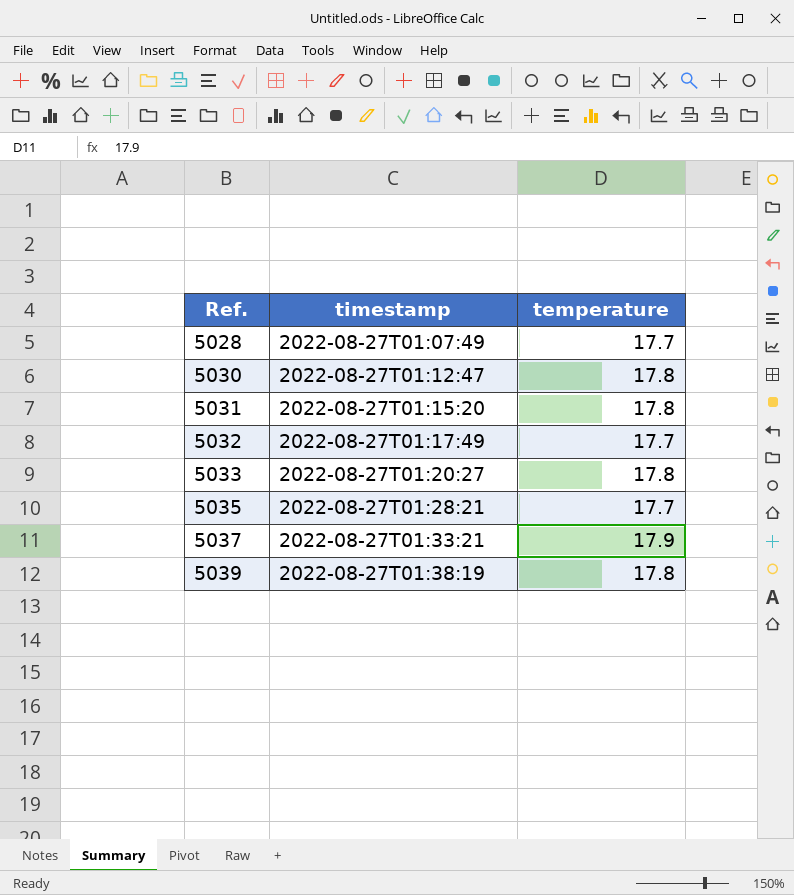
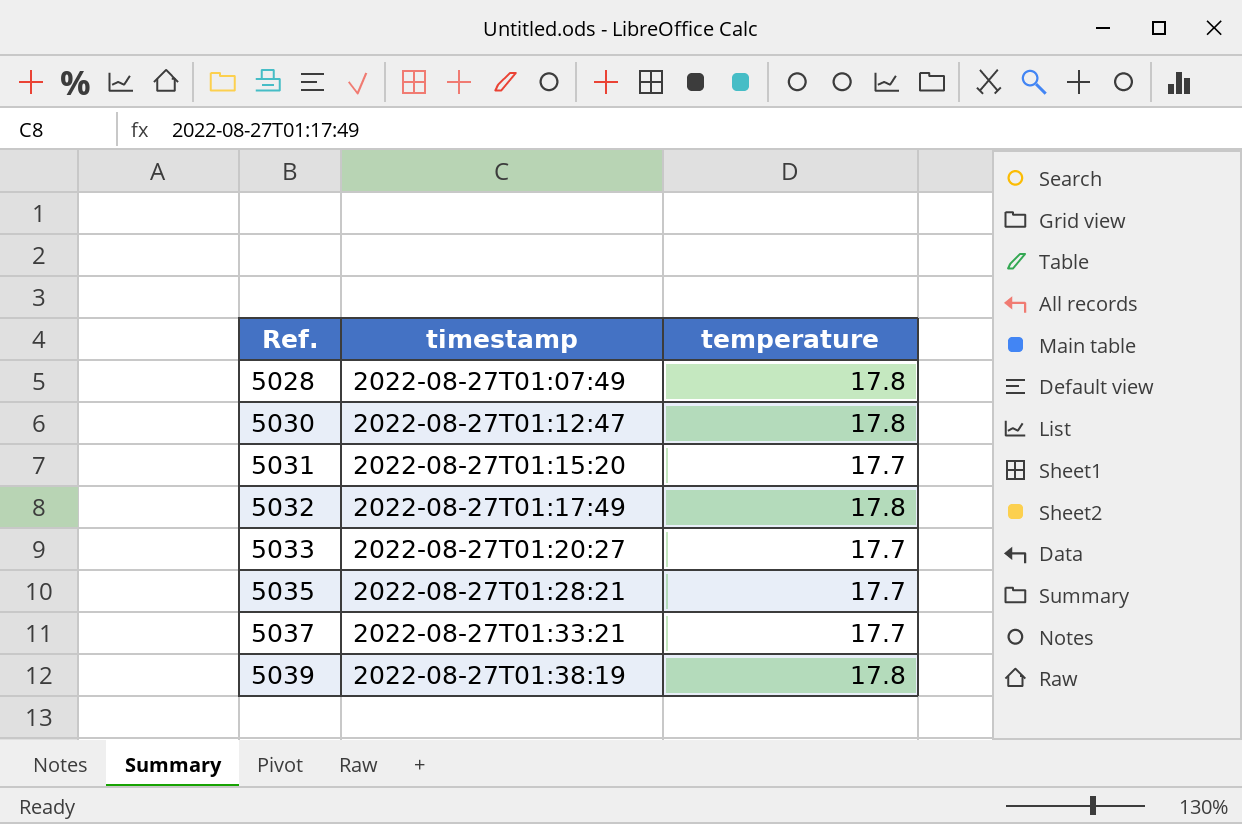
5028 | temperature: 17.7 -> 17.8
5031 | temperature: 17.8 -> 17.7
5032 | temperature: 17.7 -> 17.8
5033 | temperature: 17.8 -> 17.7
5037 | temperature: 17.9 -> 17.7

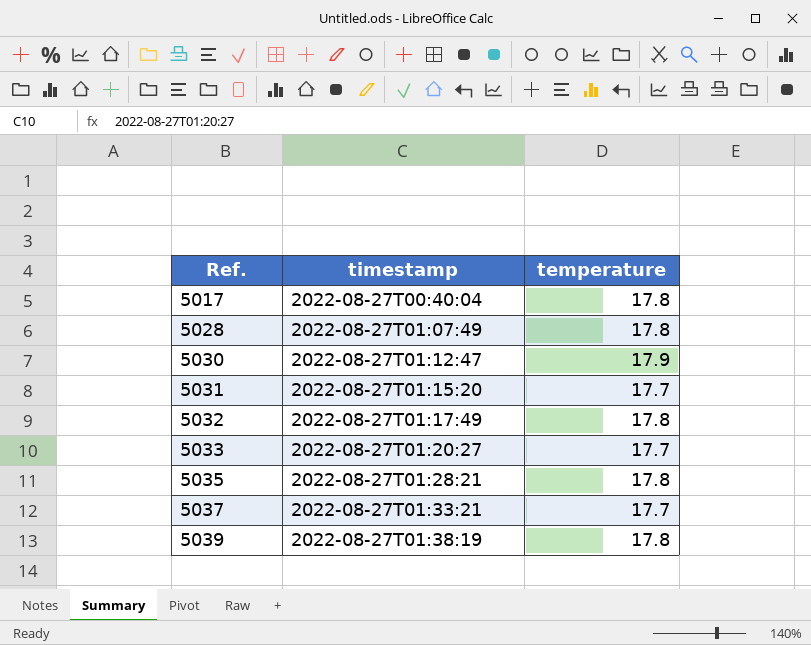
row 5017: none -> 2022-08-27T00:40:04 | 17.8
5030 | temperature: 17.8 -> 17.9
5035 | temperature: 17.7 -> 17.8

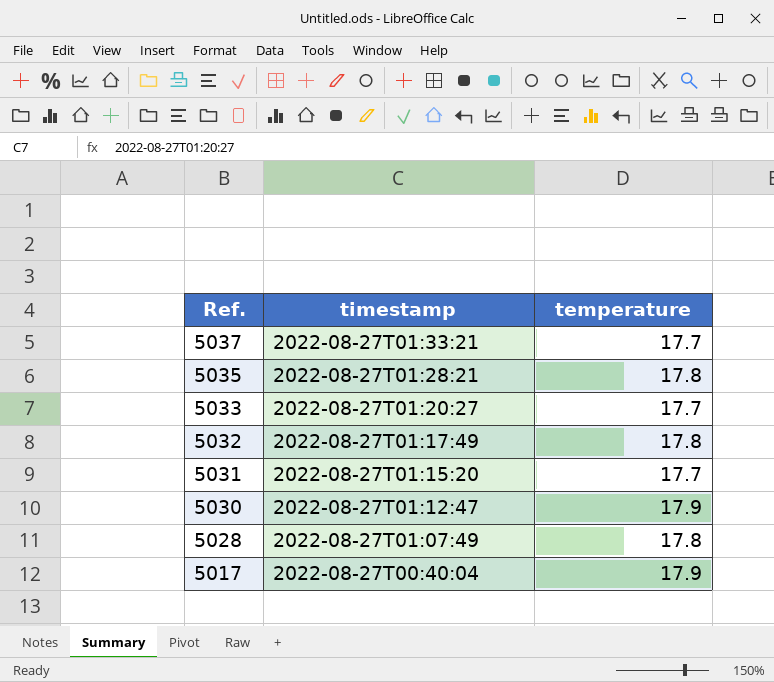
row order: Ref. ascending -> Ref. descending
row 5039: 2022-08-27T01:38:19 | 17.8 -> none
5017 | temperature: 17.8 -> 17.9

